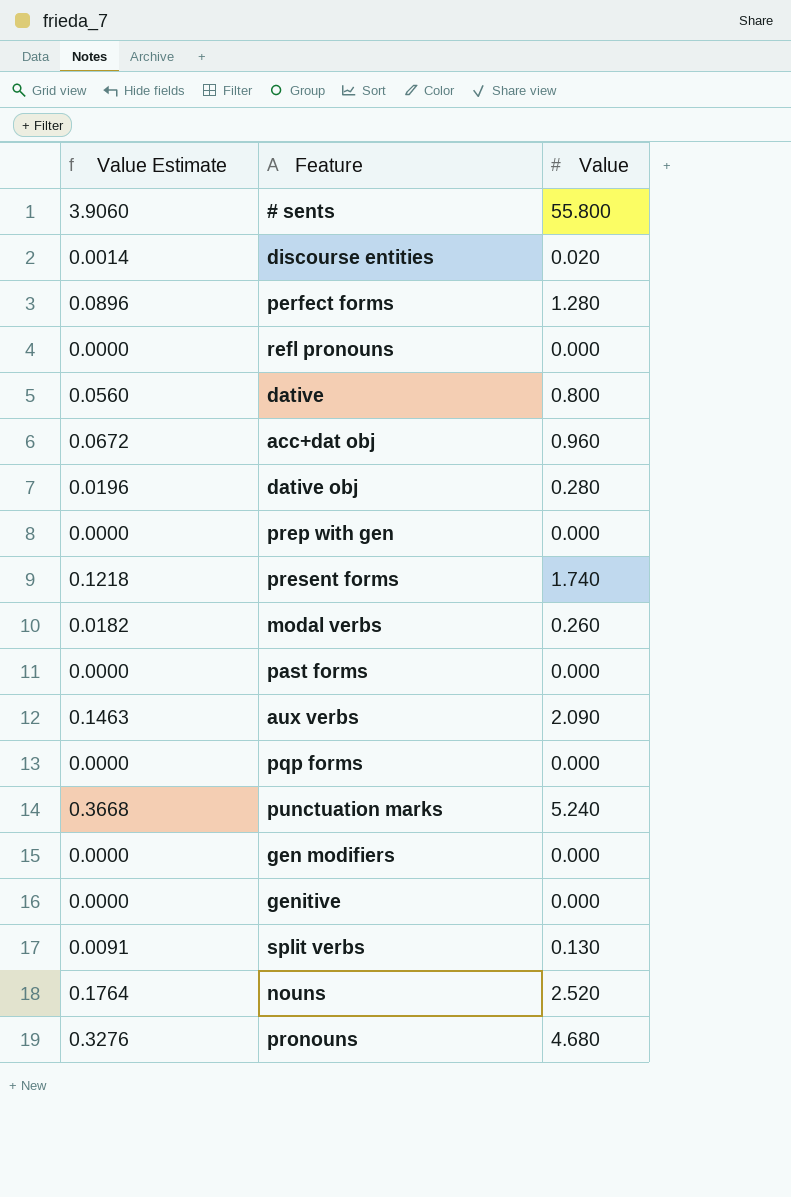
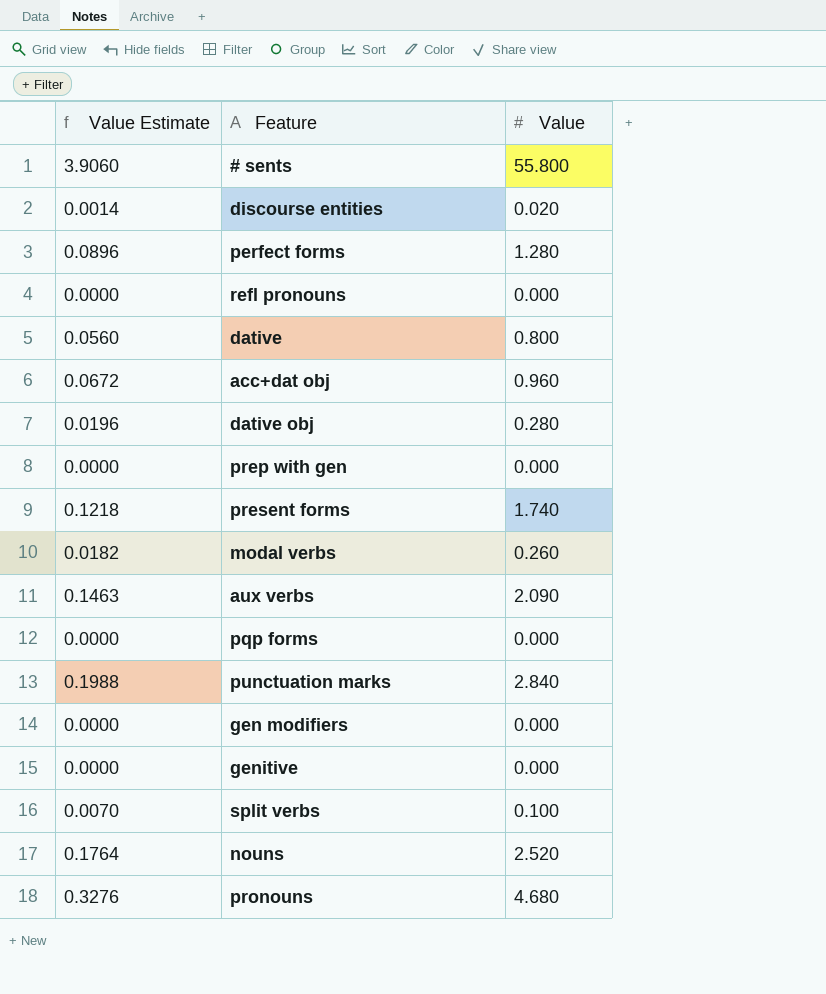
row past forms: 0.0000 | 0.000 -> none
punctuation marks | Value Estimate: 0.3668 -> 0.1988
punctuation marks | Value: 5.240 -> 2.840
split verbs | Value Estimate: 0.0091 -> 0.0070
split verbs | Value: 0.130 -> 0.100

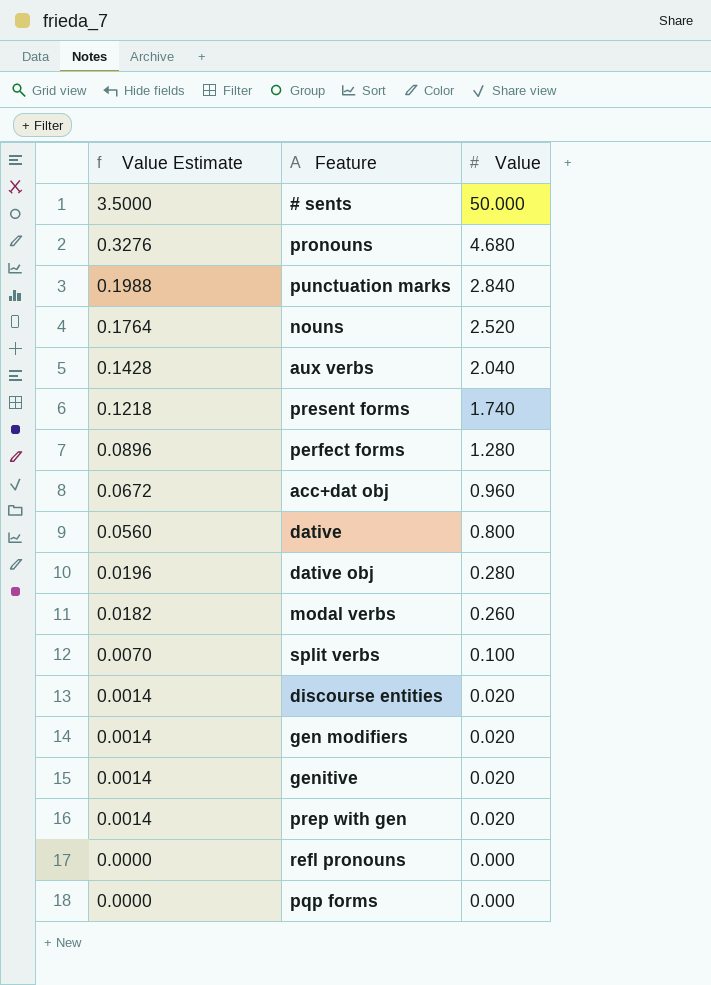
row order: none -> Value Estimate descending
# sents | Value Estimate: 3.9060 -> 3.5000
# sents | Value: 55.800 -> 50.000
aux verbs | Value Estimate: 0.1463 -> 0.1428
aux verbs | Value: 2.090 -> 2.040
gen modifiers | Value Estimate: 0.0000 -> 0.0014
gen modifiers | Value: 0.000 -> 0.020
genitive | Value Estimate: 0.0000 -> 0.0014
genitive | Value: 0.000 -> 0.020
prep with gen | Value Estimate: 0.0000 -> 0.0014
prep with gen | Value: 0.000 -> 0.020

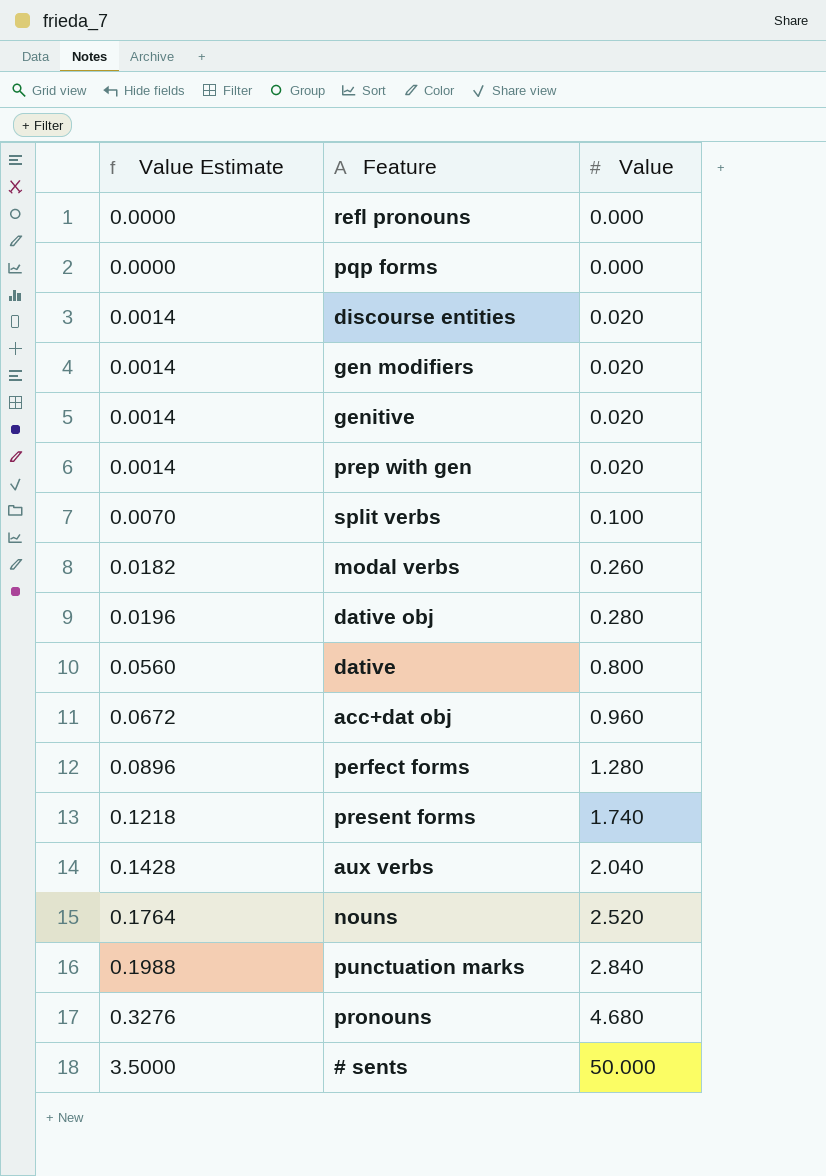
row order: Value Estimate descending -> Value Estimate ascending

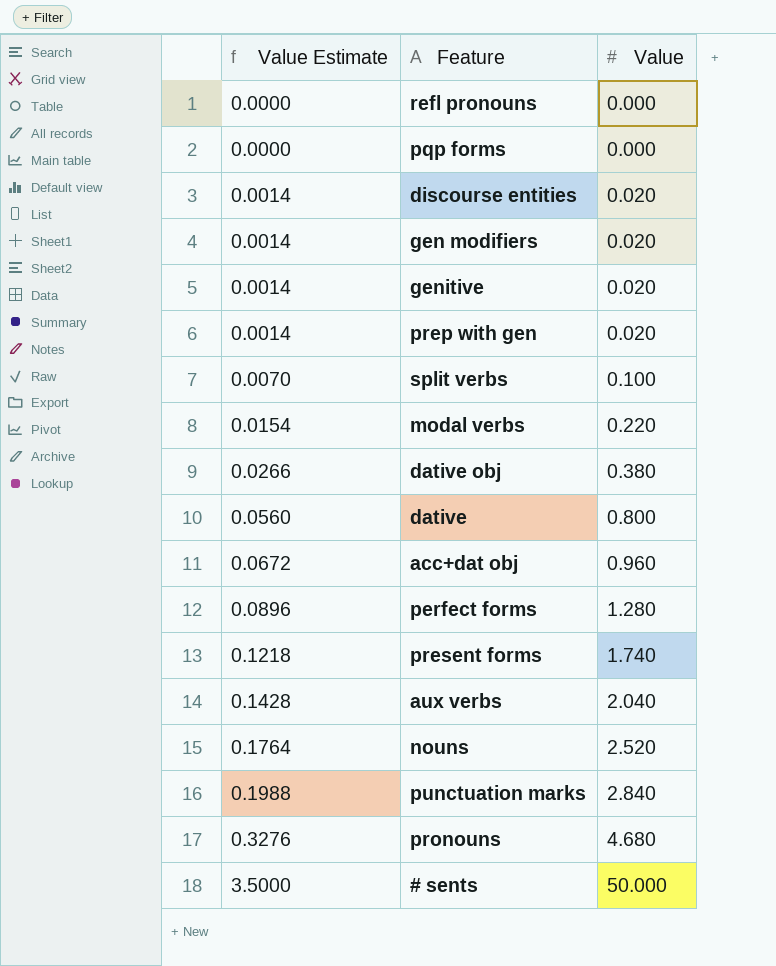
modal verbs | Value Estimate: 0.0182 -> 0.0154
modal verbs | Value: 0.260 -> 0.220
dative obj | Value Estimate: 0.0196 -> 0.0266
dative obj | Value: 0.280 -> 0.380

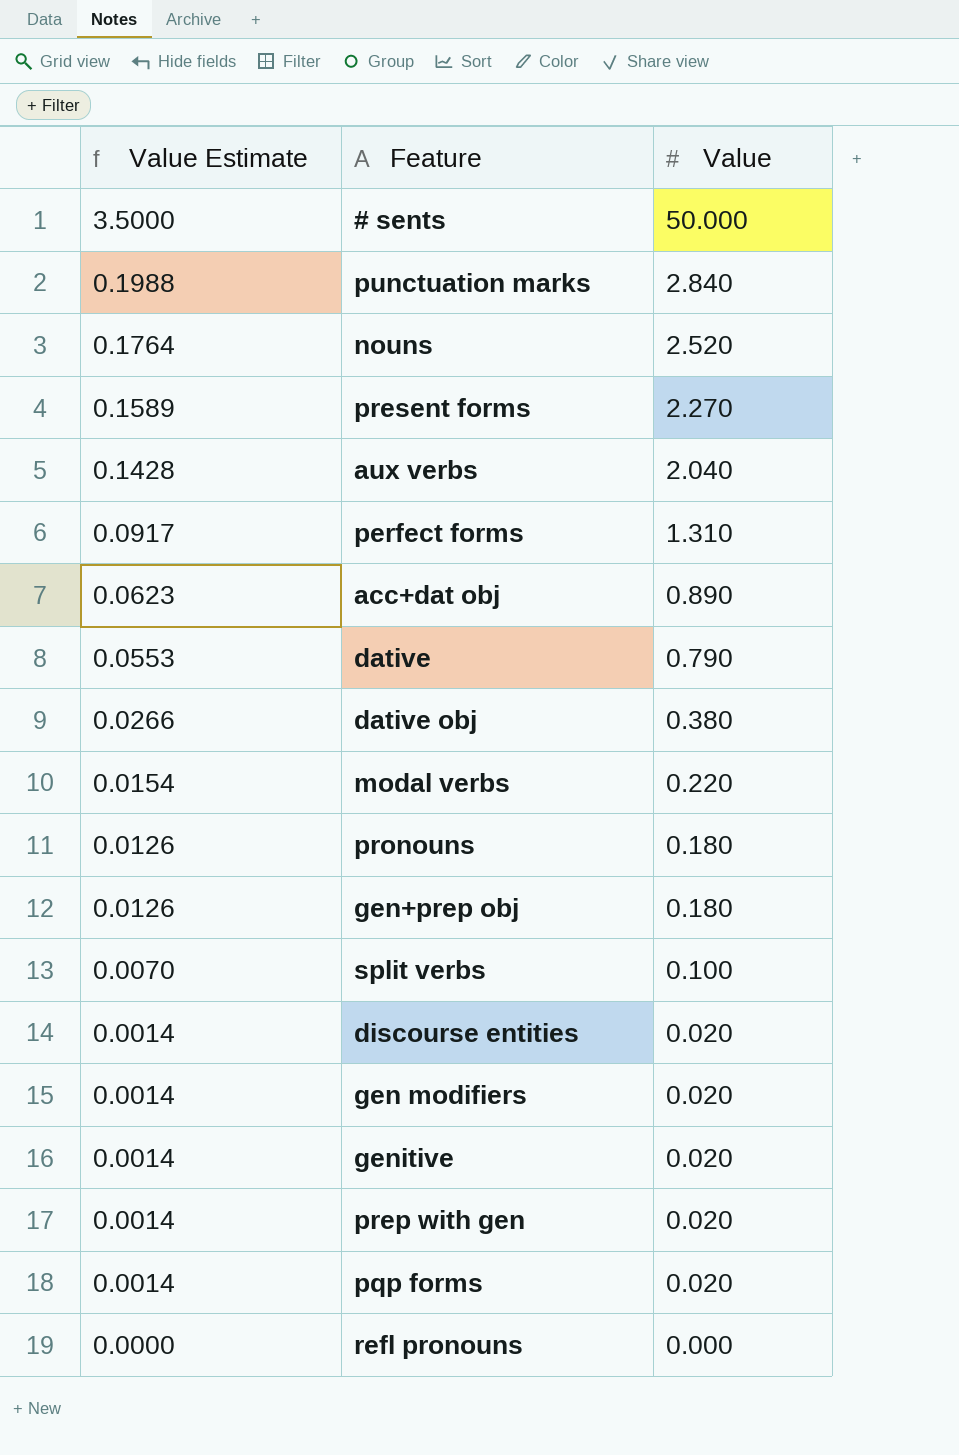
row order: Value Estimate ascending -> Value Estimate descending
present forms | Value Estimate: 0.1218 -> 0.1589
present forms | Value: 1.740 -> 2.270
perfect forms | Value Estimate: 0.0896 -> 0.0917
perfect forms | Value: 1.280 -> 1.310
acc+dat obj | Value Estimate: 0.0672 -> 0.0623
acc+dat obj | Value: 0.960 -> 0.890
dative | Value Estimate: 0.0560 -> 0.0553
dative | Value: 0.800 -> 0.790
pronouns | Value Estimate: 0.3276 -> 0.0126
pronouns | Value: 4.680 -> 0.180
row gen+prep obj: none -> 0.0126 | 0.180
pqp forms | Value Estimate: 0.0000 -> 0.0014
pqp forms | Value: 0.000 -> 0.020

